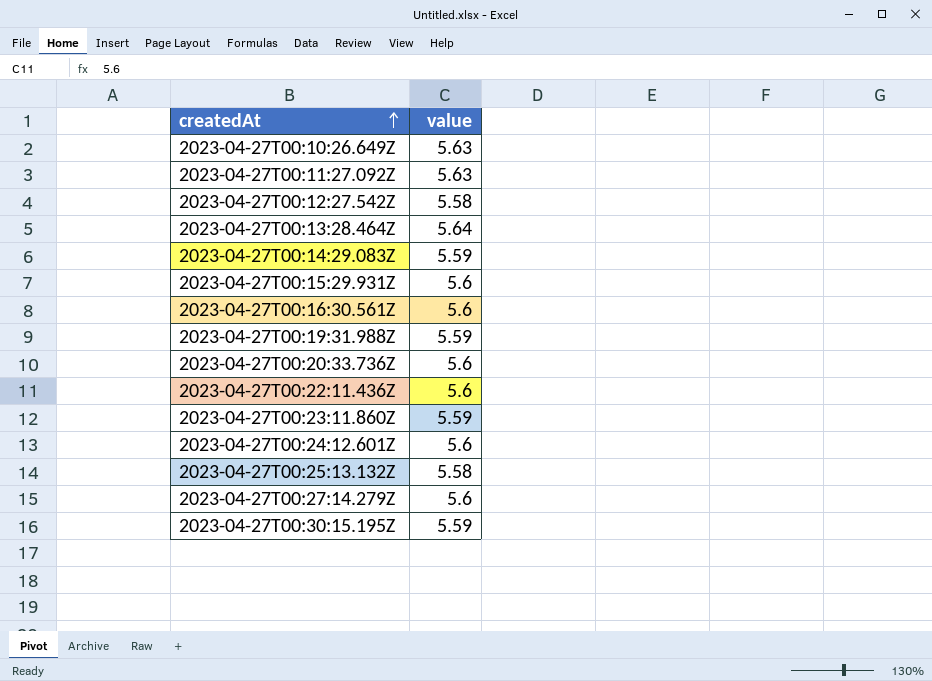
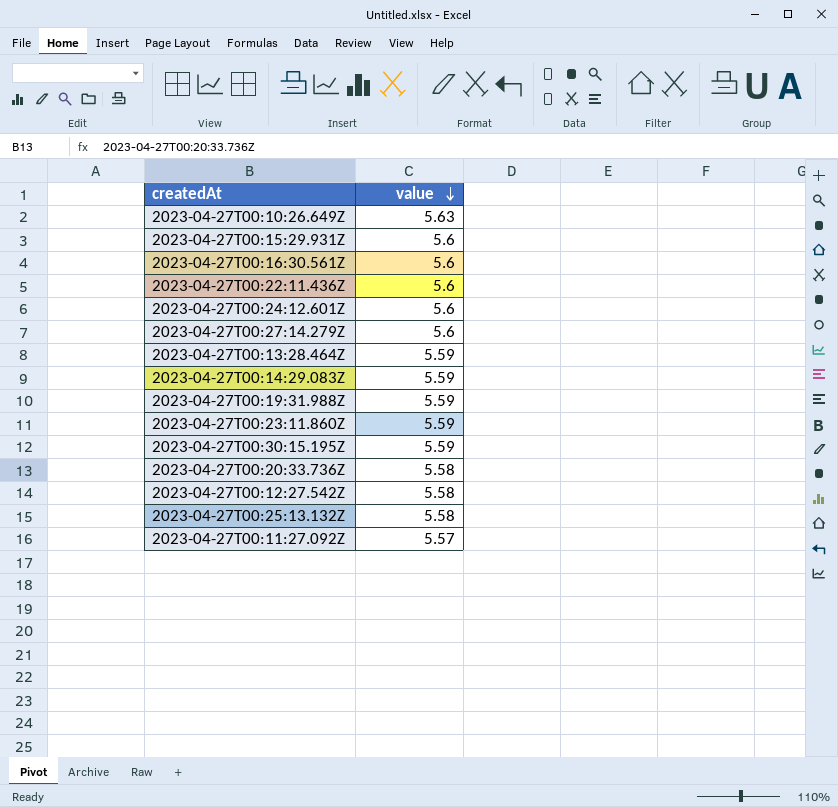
row order: createdAt ascending -> value descending
2023-04-27T00:13:28.464Z | value: 5.64 -> 5.59
2023-04-27T00:20:33.736Z | value: 5.6 -> 5.58
2023-04-27T00:11:27.092Z | value: 5.63 -> 5.57

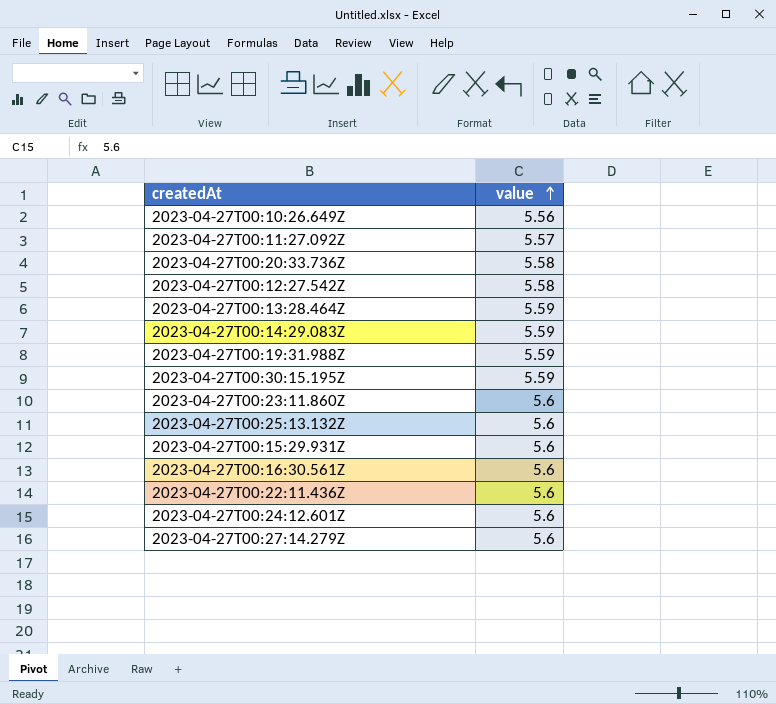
row order: value descending -> value ascending
2023-04-27T00:10:26.649Z | value: 5.63 -> 5.56
2023-04-27T00:23:11.860Z | value: 5.59 -> 5.6
2023-04-27T00:25:13.132Z | value: 5.58 -> 5.6

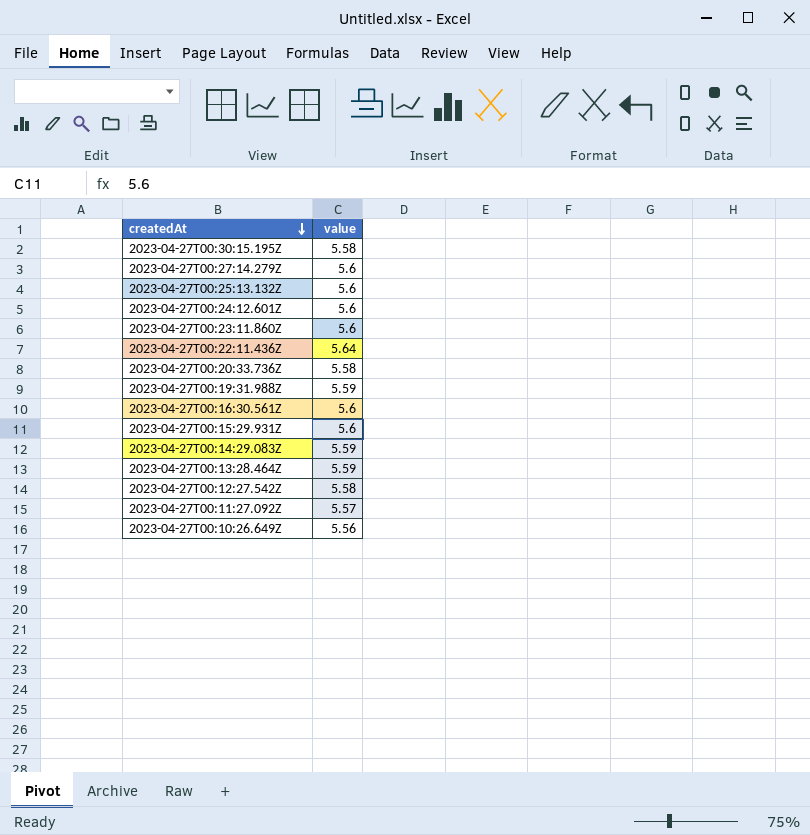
row order: value ascending -> createdAt descending
2023-04-27T00:30:15.195Z | value: 5.59 -> 5.58
2023-04-27T00:22:11.436Z | value: 5.6 -> 5.64

